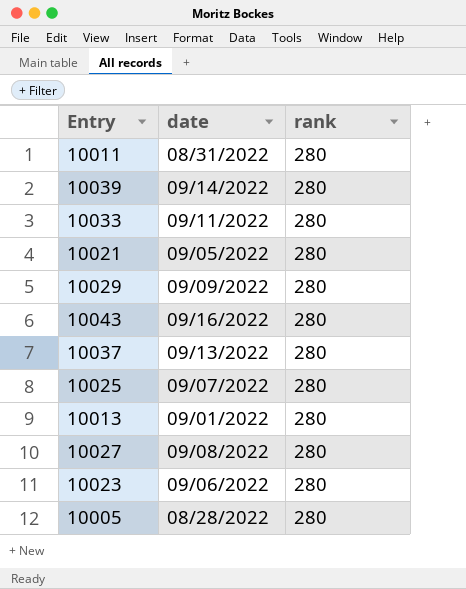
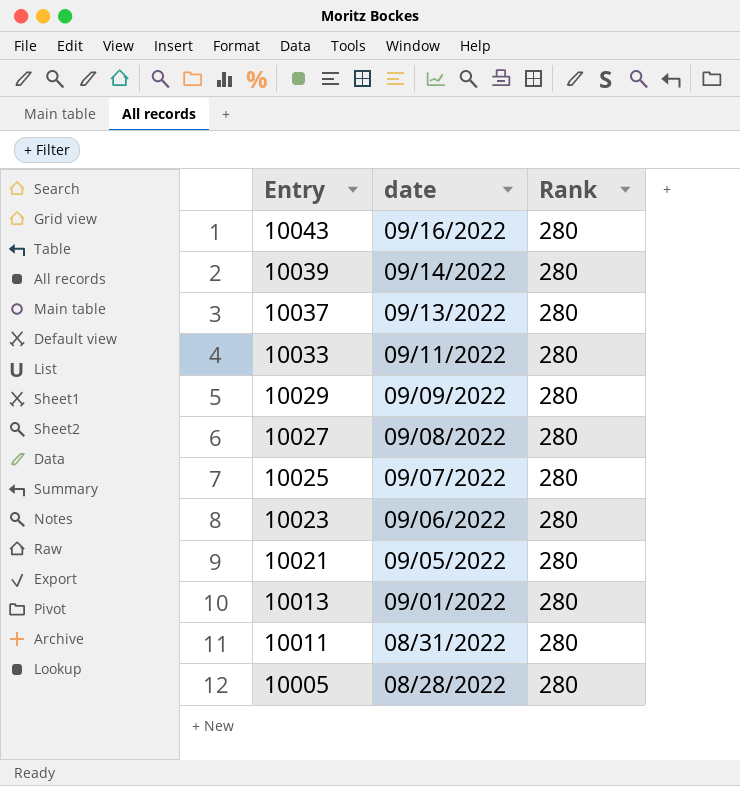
row order: none -> Entry descending
column name: rank -> Rank

